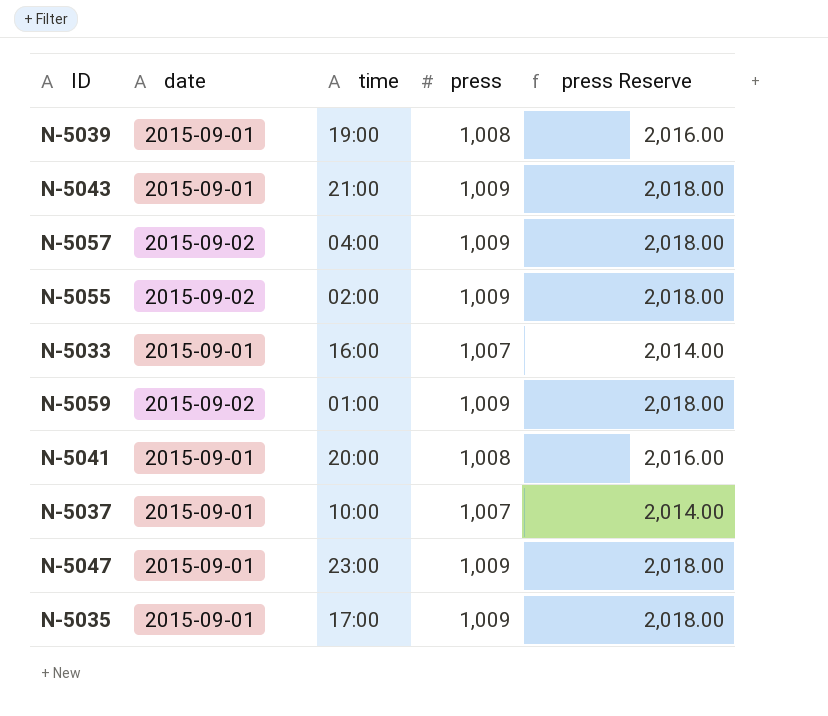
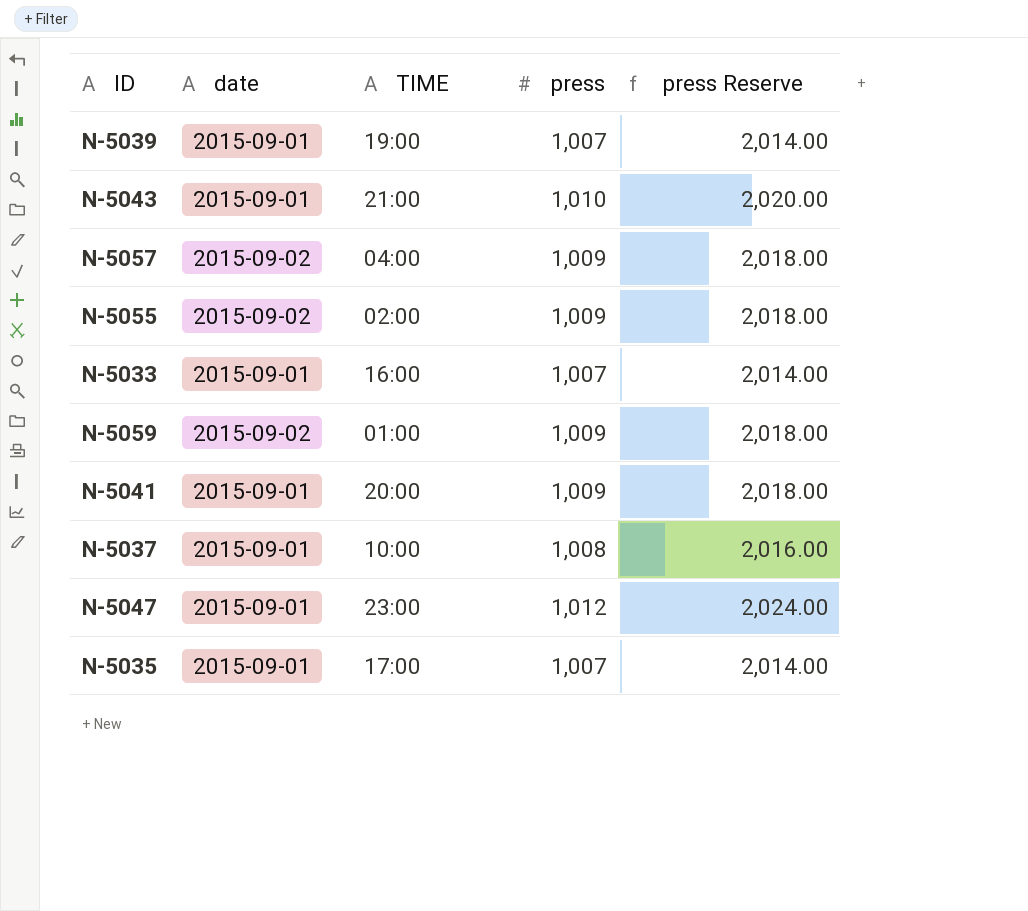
column name: time -> TIME
N-5039 | press: 1,008 -> 1,007
N-5039 | press Reserve: 2,016.00 -> 2,014.00
N-5043 | press: 1,009 -> 1,010
N-5043 | press Reserve: 2,018.00 -> 2,020.00
N-5041 | press: 1,008 -> 1,009
N-5041 | press Reserve: 2,016.00 -> 2,018.00
N-5037 | press: 1,007 -> 1,008
N-5037 | press Reserve: 2,014.00 -> 2,016.00
N-5047 | press: 1,009 -> 1,012
N-5047 | press Reserve: 2,018.00 -> 2,024.00
N-5035 | press: 1,009 -> 1,007
N-5035 | press Reserve: 2,018.00 -> 2,014.00

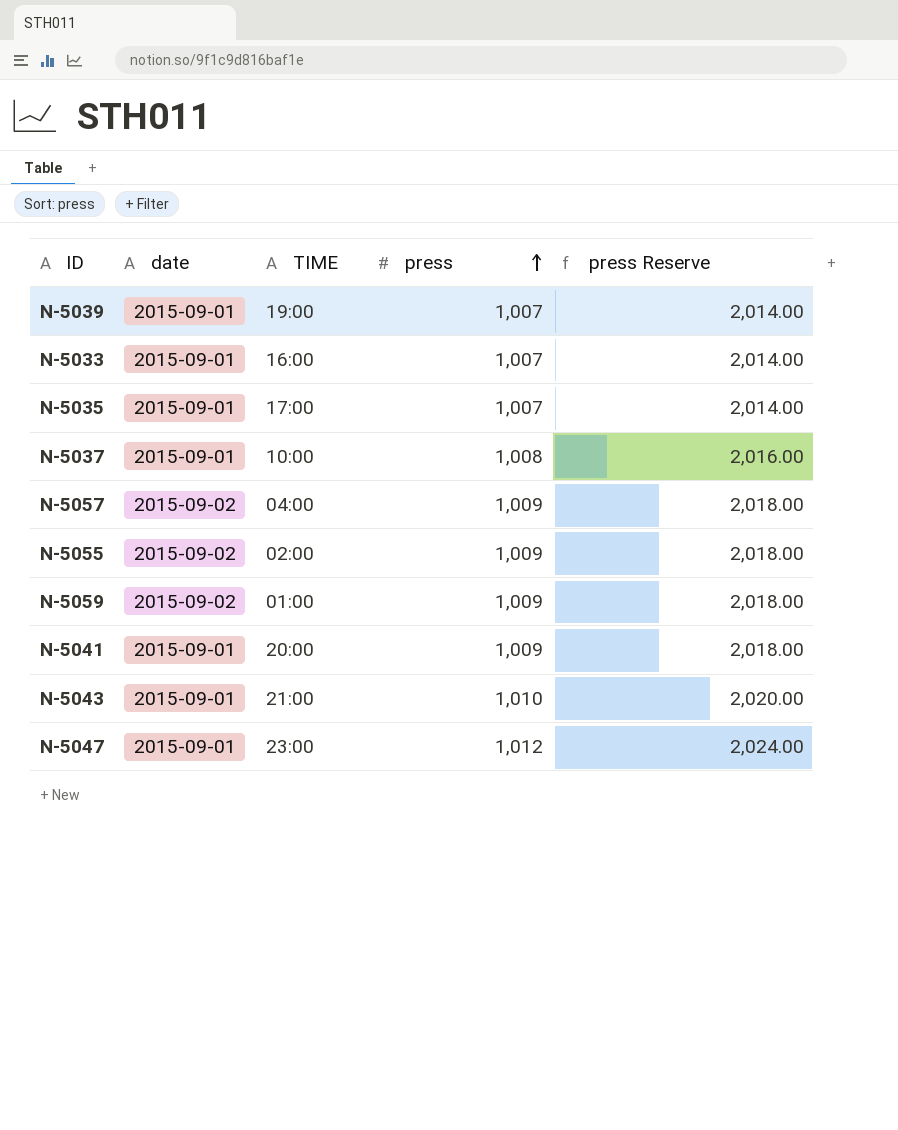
row order: none -> press ascending

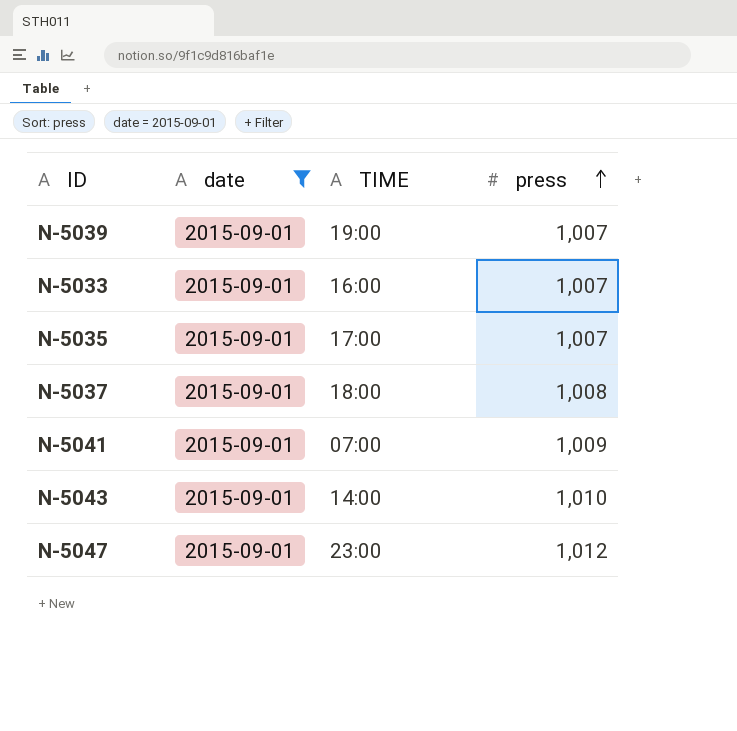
filter: none -> date = 2015-09-01
column press Reserve | formula: [press] * 2 -> none
N-5037 | TIME: 10:00 -> 18:00
N-5041 | TIME: 20:00 -> 07:00
N-5043 | TIME: 21:00 -> 14:00

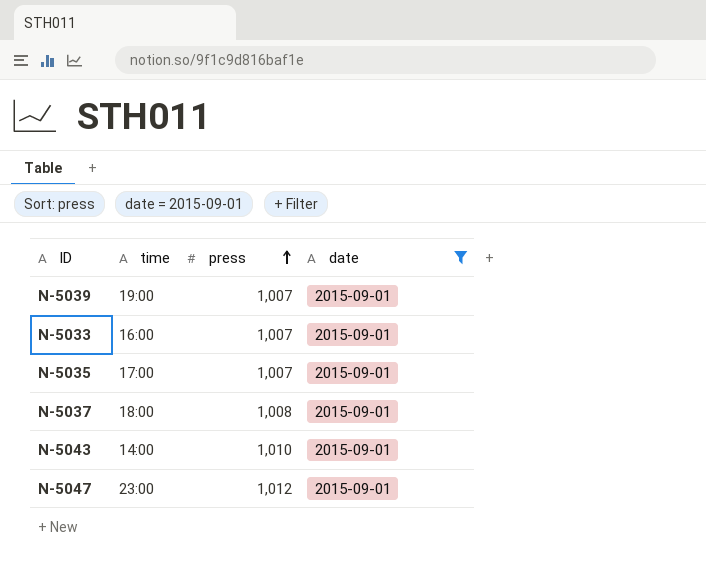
column name: TIME -> time
column date | position: 2 -> 4
row N-5041: 2015-09-01 | 07:00 | 1,009 -> none

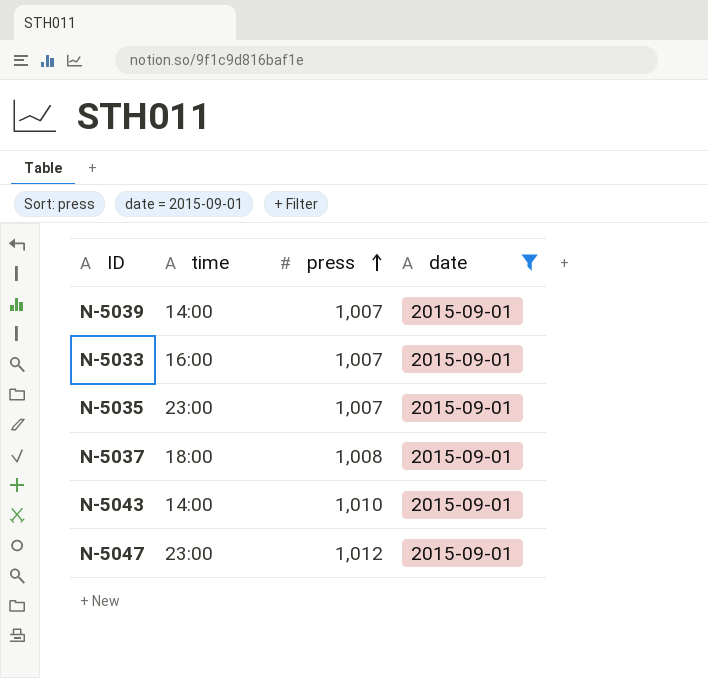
N-5039 | time: 19:00 -> 14:00
N-5035 | time: 17:00 -> 23:00

